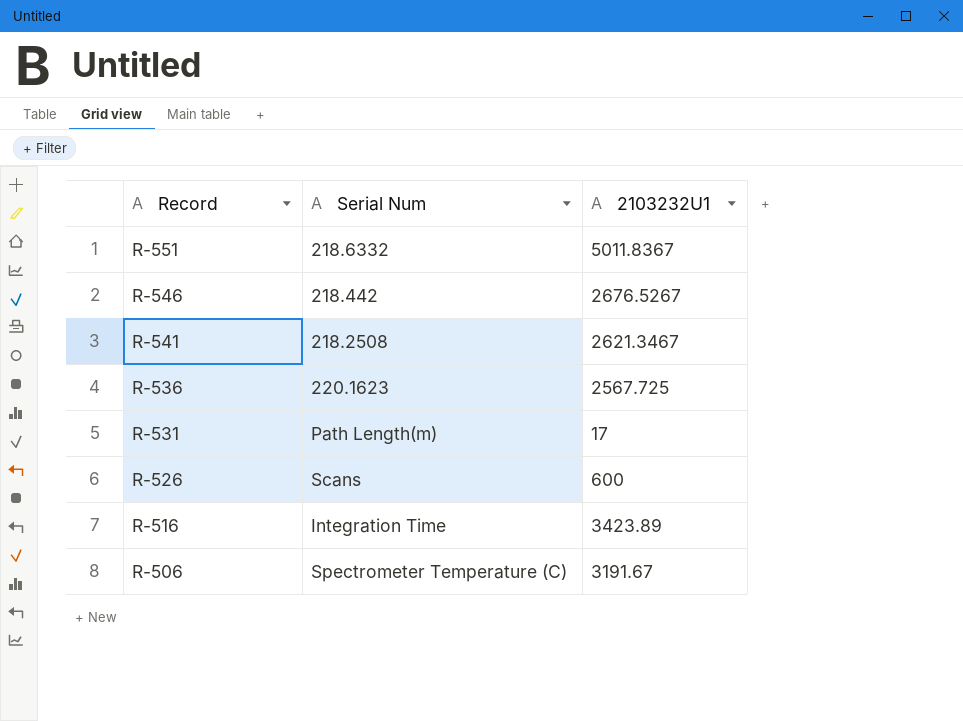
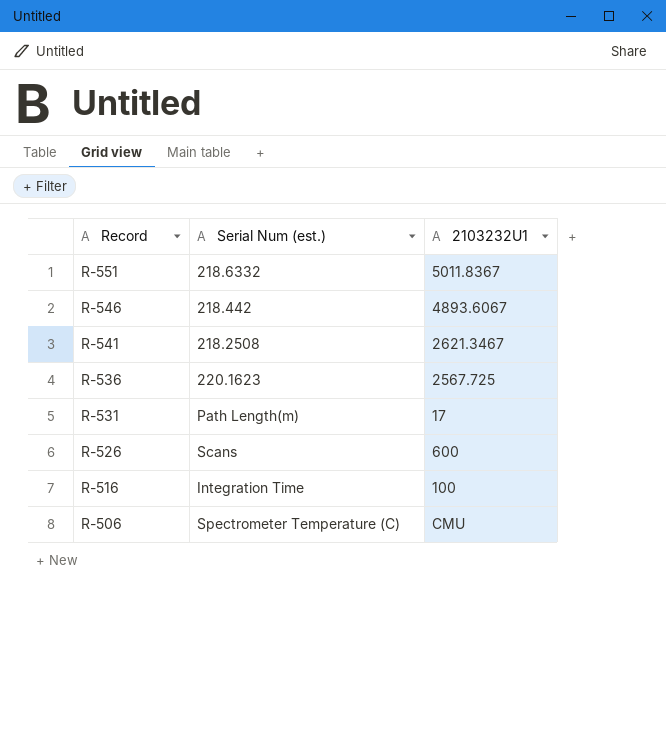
column name: Serial Num -> Serial Num (est.)
R-546 | 2103232U1: 2676.5267 -> 4893.6067
R-516 | 2103232U1: 3423.89 -> 100
R-506 | 2103232U1: 3191.67 -> CMU

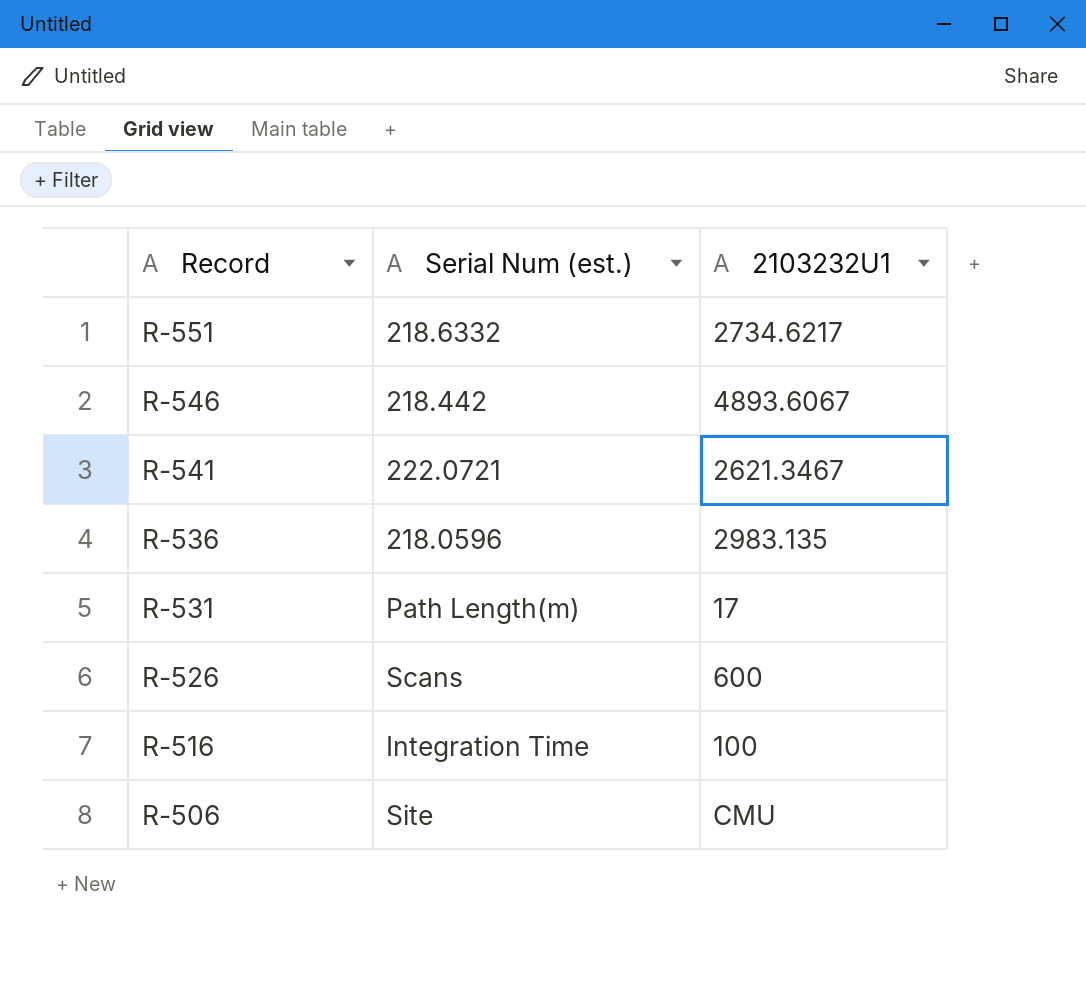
R-551 | 2103232U1: 5011.8367 -> 2734.6217
R-541 | Serial Num (est.): 218.2508 -> 222.0721
R-536 | Serial Num (est.): 220.1623 -> 218.0596
R-536 | 2103232U1: 2567.725 -> 2983.135
R-506 | Serial Num (est.): Spectrometer Temperature (C) -> Site

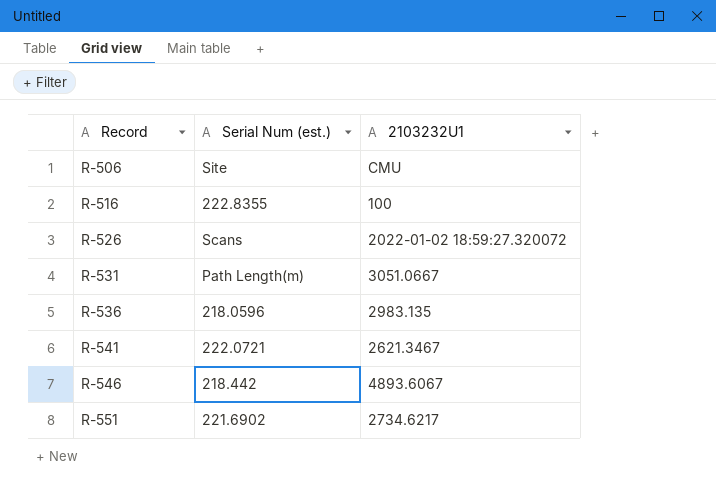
row order: Record descending -> Record ascending
R-516 | Serial Num (est.): Integration Time -> 222.8355
R-526 | 2103232U1: 600 -> 2022-01-02 18:59:27.320072
R-531 | 2103232U1: 17 -> 3051.0667
R-551 | Serial Num (est.): 218.6332 -> 221.6902

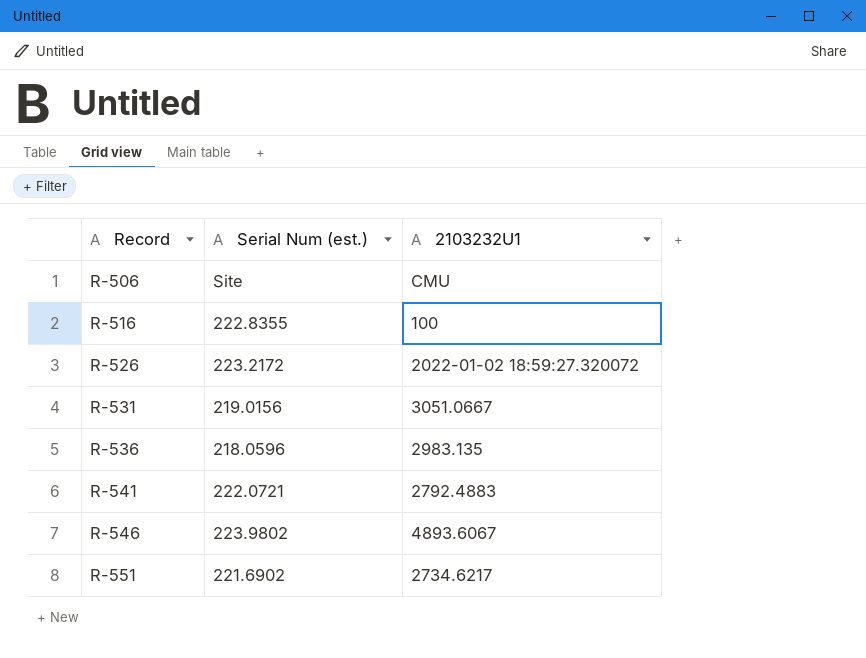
R-526 | Serial Num (est.): Scans -> 223.2172
R-531 | Serial Num (est.): Path Length(m) -> 219.0156
R-541 | 2103232U1: 2621.3467 -> 2792.4883
R-546 | Serial Num (est.): 218.442 -> 223.9802

